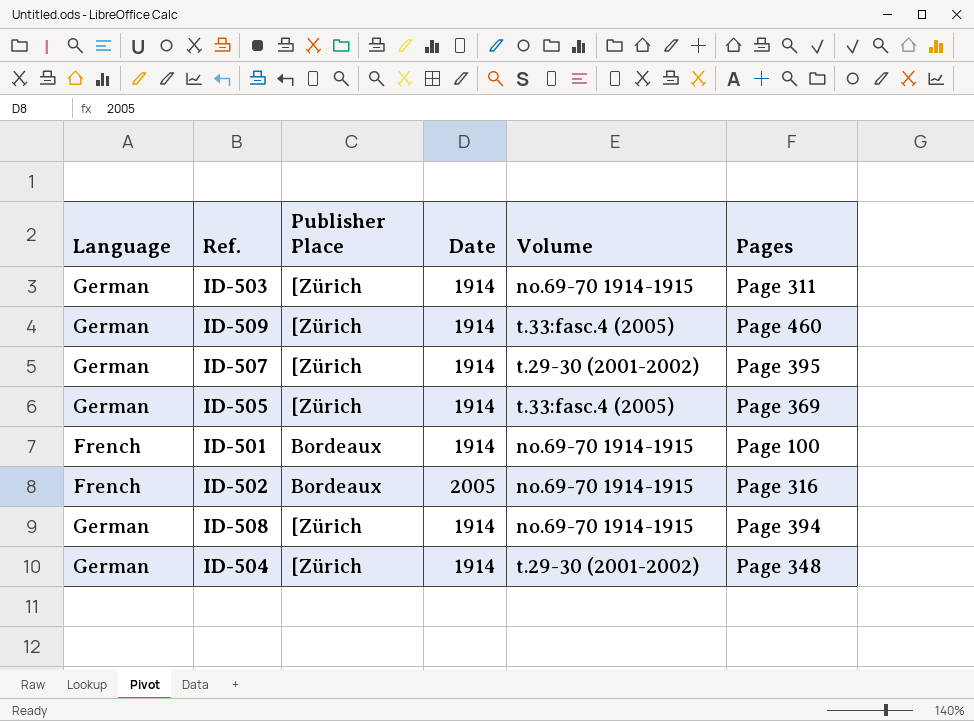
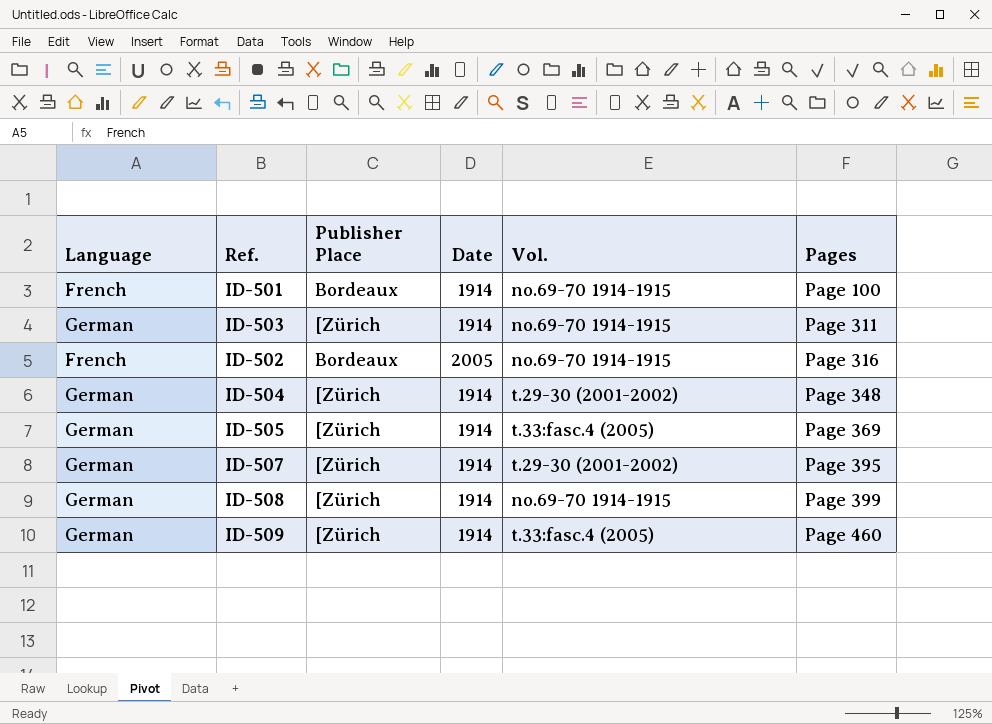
row order: none -> Pages ascending
column name: Volume -> Vol.
ID-508 | Pages: Page 394 -> Page 399

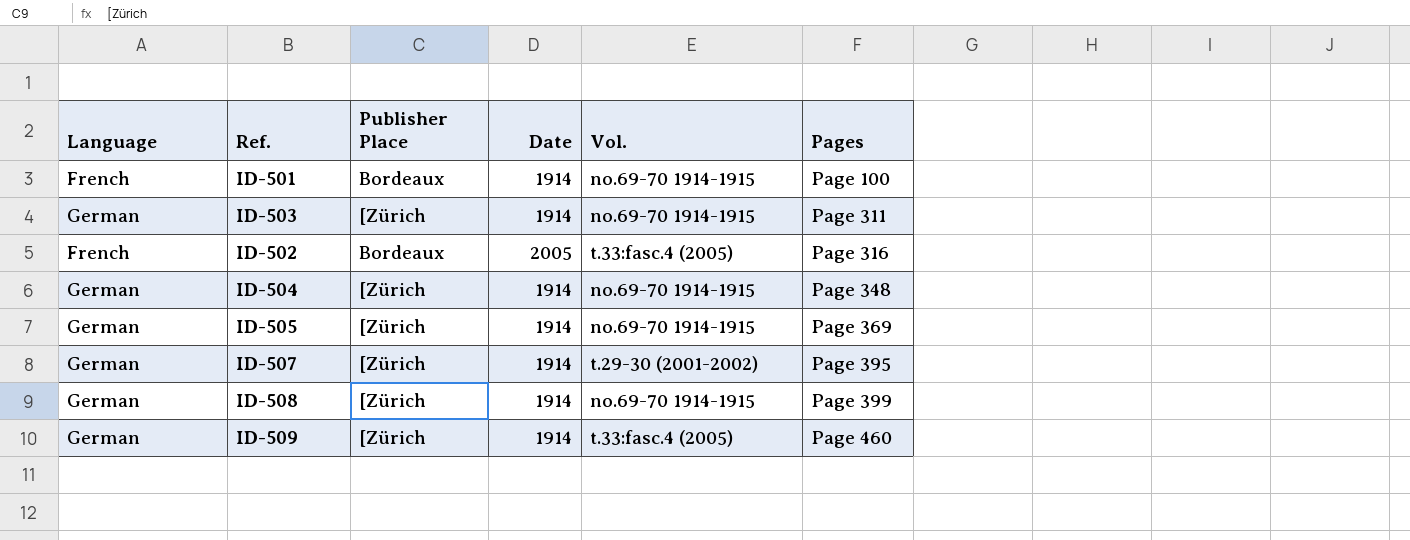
ID-502 | Vol.: no.69-70 1914-1915 -> t.33:fasc.4 (2005)
ID-504 | Vol.: t.29-30 (2001-2002) -> no.69-70 1914-1915
ID-505 | Vol.: t.33:fasc.4 (2005) -> no.69-70 1914-1915

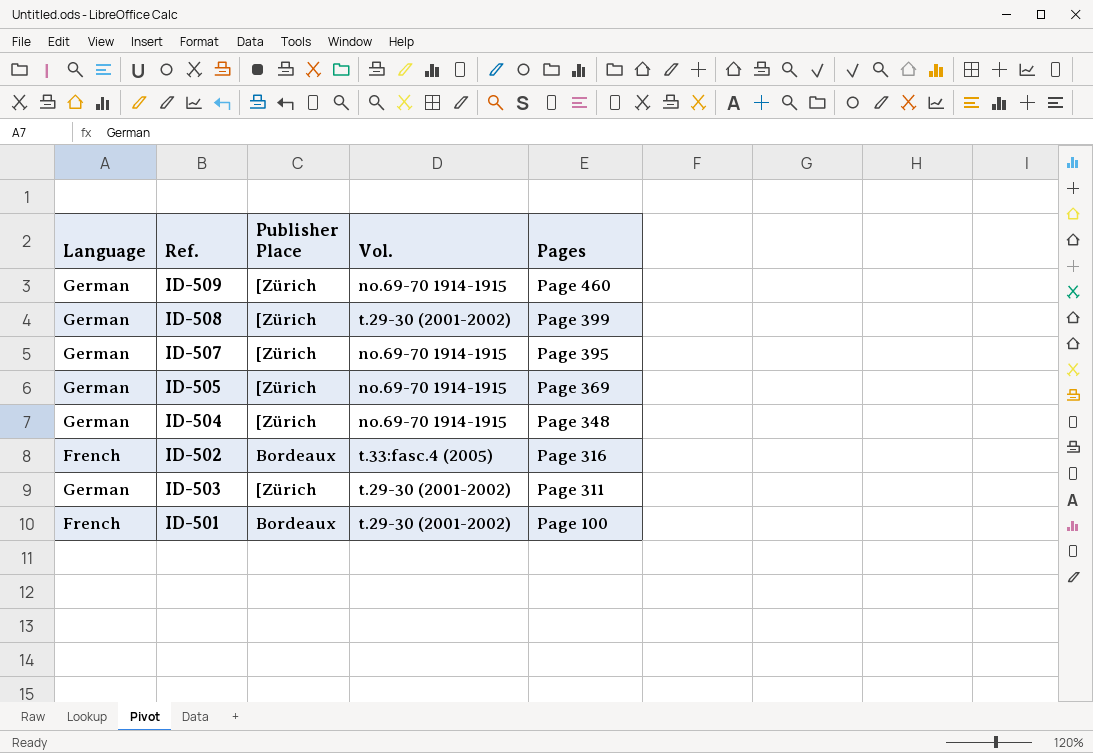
row order: Pages ascending -> Pages descending
column Date | position: 4 -> none
ID-509 | Vol.: t.33:fasc.4 (2005) -> no.69-70 1914-1915
ID-508 | Vol.: no.69-70 1914-1915 -> t.29-30 (2001-2002)
ID-507 | Vol.: t.29-30 (2001-2002) -> no.69-70 1914-1915
ID-503 | Vol.: no.69-70 1914-1915 -> t.29-30 (2001-2002)
ID-501 | Vol.: no.69-70 1914-1915 -> t.29-30 (2001-2002)

